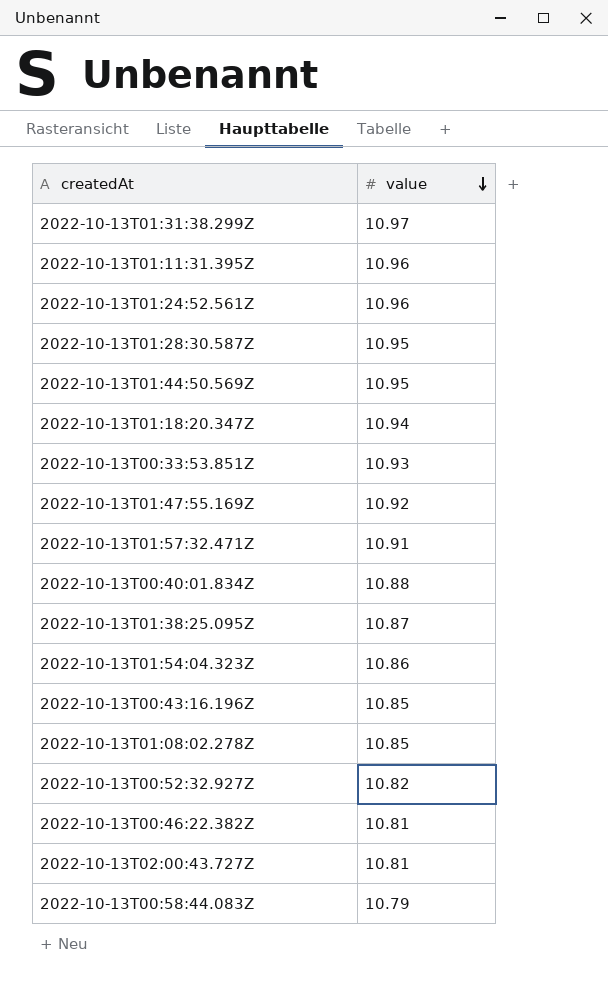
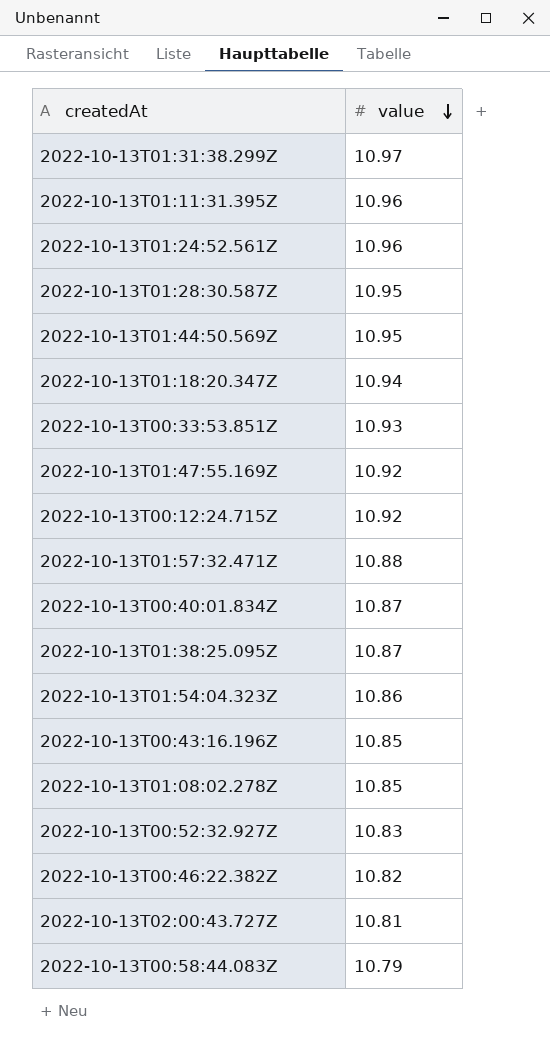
row 2022-10-13T00:12:24.715Z: none -> 10.92
2022-10-13T01:57:32.471Z | value: 10.91 -> 10.88
2022-10-13T00:40:01.834Z | value: 10.88 -> 10.87
2022-10-13T00:52:32.927Z | value: 10.82 -> 10.83
2022-10-13T00:46:22.382Z | value: 10.81 -> 10.82

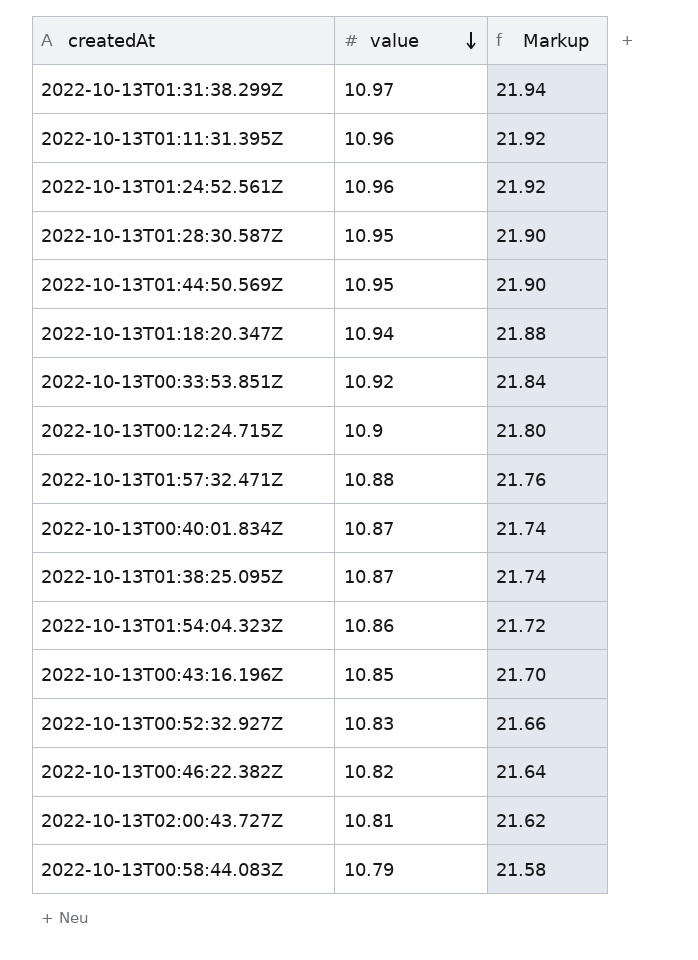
column Markup | formula: none -> [value] * 2
row 2022-10-13T01:47:55.169Z: 10.92 -> none
row 2022-10-13T01:08:02.278Z: 10.85 -> none
2022-10-13T00:33:53.851Z | value: 10.93 -> 10.92
2022-10-13T00:12:24.715Z | value: 10.92 -> 10.9

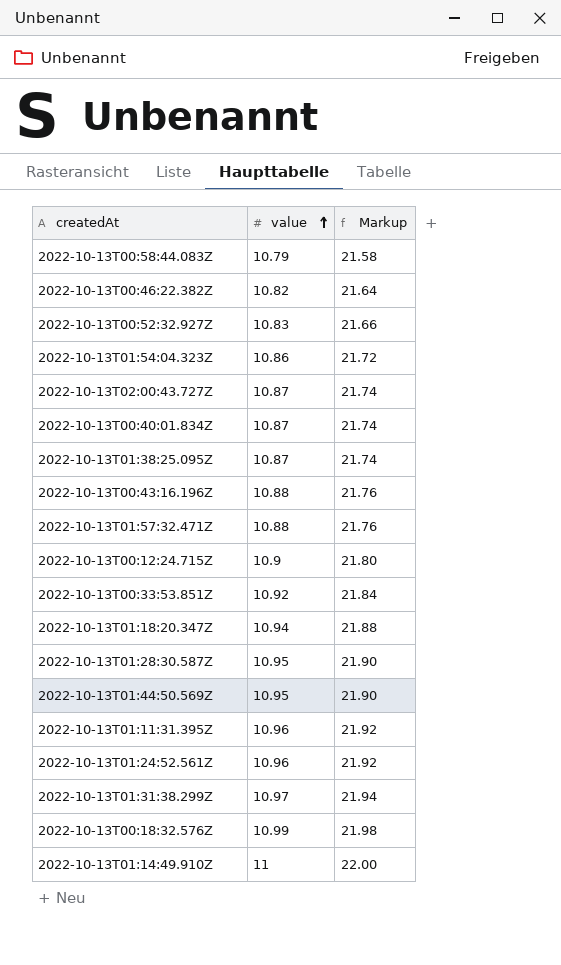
row order: value descending -> value ascending
2022-10-13T02:00:43.727Z | value: 10.81 -> 10.87
2022-10-13T02:00:43.727Z | Markup: 21.62 -> 21.74
2022-10-13T00:43:16.196Z | value: 10.85 -> 10.88
2022-10-13T00:43:16.196Z | Markup: 21.70 -> 21.76
row 2022-10-13T00:18:32.576Z: none -> 10.99 | 21.98
row 2022-10-13T01:14:49.910Z: none -> 11 | 22.00

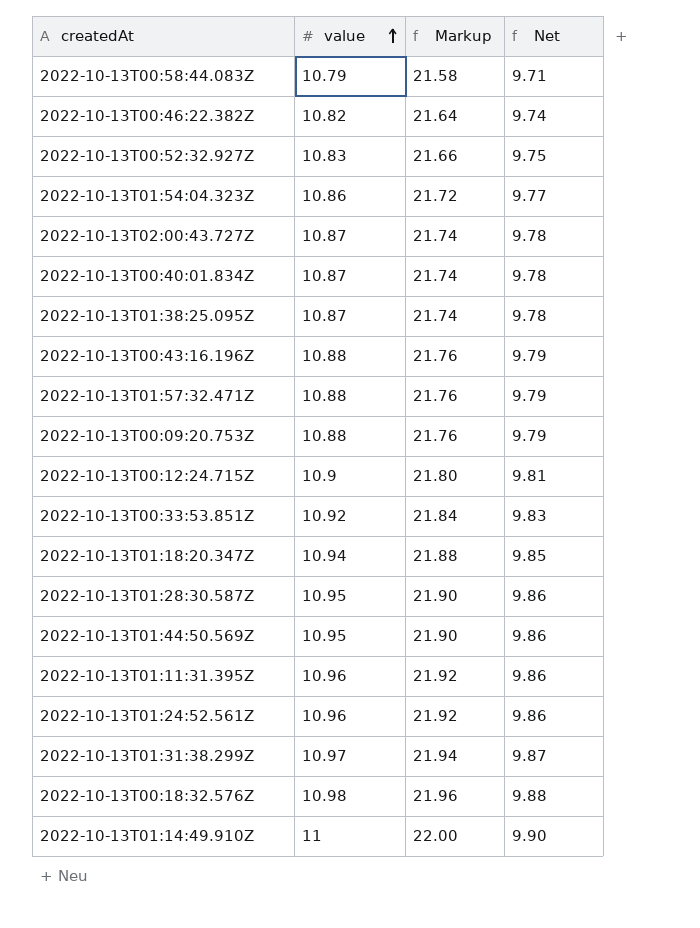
column Net | formula: none -> [value] * 0.9
row 2022-10-13T00:09:20.753Z: none -> 10.88 | 21.76 | 9.79
2022-10-13T00:18:32.576Z | value: 10.99 -> 10.98
2022-10-13T00:18:32.576Z | Markup: 21.98 -> 21.96

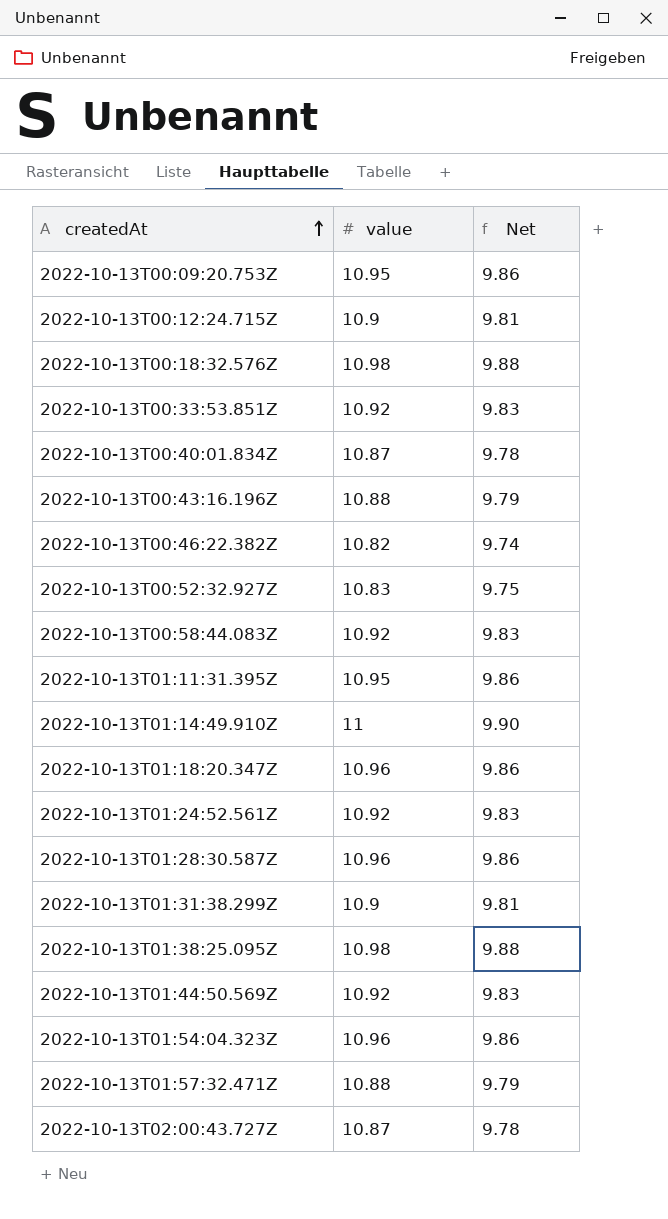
row order: value ascending -> createdAt ascending
column Markup | formula: [value] * 2 -> none
2022-10-13T00:09:20.753Z | value: 10.88 -> 10.95
2022-10-13T00:09:20.753Z | Net: 9.79 -> 9.86
2022-10-13T00:58:44.083Z | value: 10.79 -> 10.92
2022-10-13T00:58:44.083Z | Net: 9.71 -> 9.83
2022-10-13T01:11:31.395Z | value: 10.96 -> 10.95
2022-10-13T01:18:20.347Z | value: 10.94 -> 10.96
2022-10-13T01:18:20.347Z | Net: 9.85 -> 9.86
2022-10-13T01:24:52.561Z | value: 10.96 -> 10.92
2022-10-13T01:24:52.561Z | Net: 9.86 -> 9.83
2022-10-13T01:28:30.587Z | value: 10.95 -> 10.96
2022-10-13T01:31:38.299Z | value: 10.97 -> 10.9
2022-10-13T01:31:38.299Z | Net: 9.87 -> 9.81
2022-10-13T01:38:25.095Z | value: 10.87 -> 10.98
2022-10-13T01:38:25.095Z | Net: 9.78 -> 9.88
2022-10-13T01:44:50.569Z | value: 10.95 -> 10.92
2022-10-13T01:44:50.569Z | Net: 9.86 -> 9.83
2022-10-13T01:54:04.323Z | value: 10.86 -> 10.96
2022-10-13T01:54:04.323Z | Net: 9.77 -> 9.86

